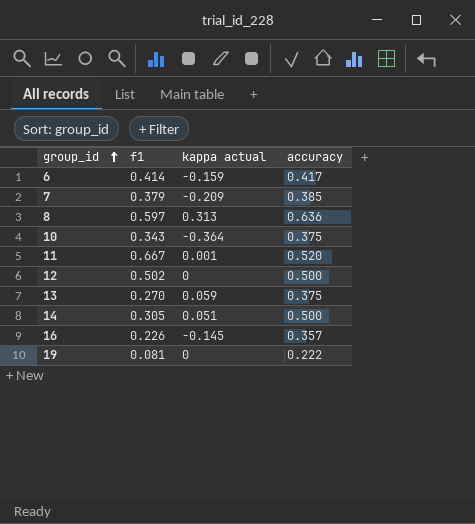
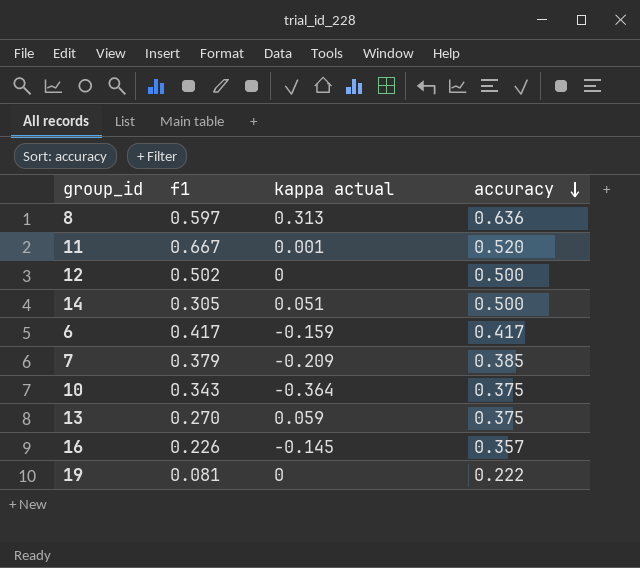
row order: group_id ascending -> accuracy descending
6 | f1: 0.414 -> 0.417

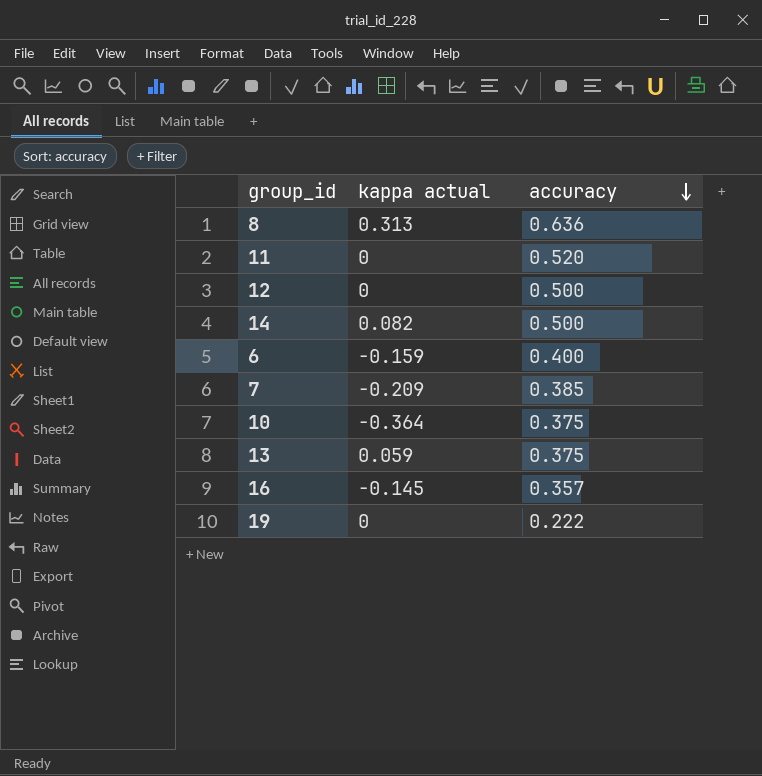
column f1 | position: 2 -> none
11 | kappa actual: 0.001 -> 0
14 | kappa actual: 0.051 -> 0.082
6 | accuracy: 0.417 -> 0.400

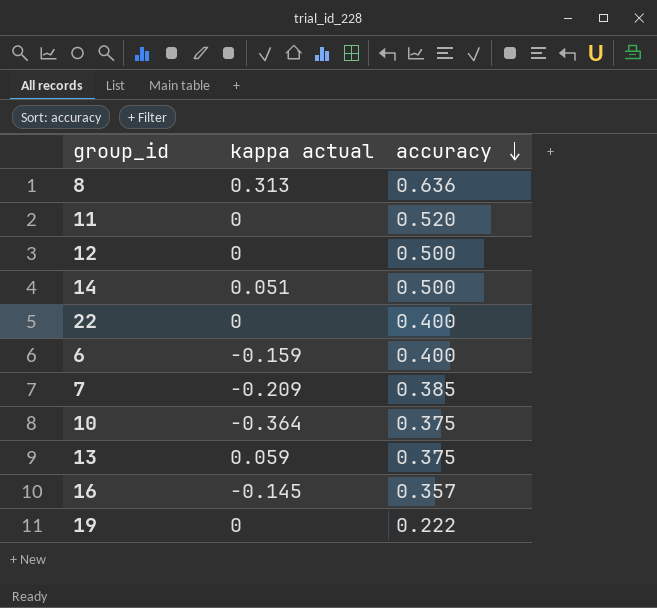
14 | kappa actual: 0.082 -> 0.051
row 22: none -> 0 | 0.400

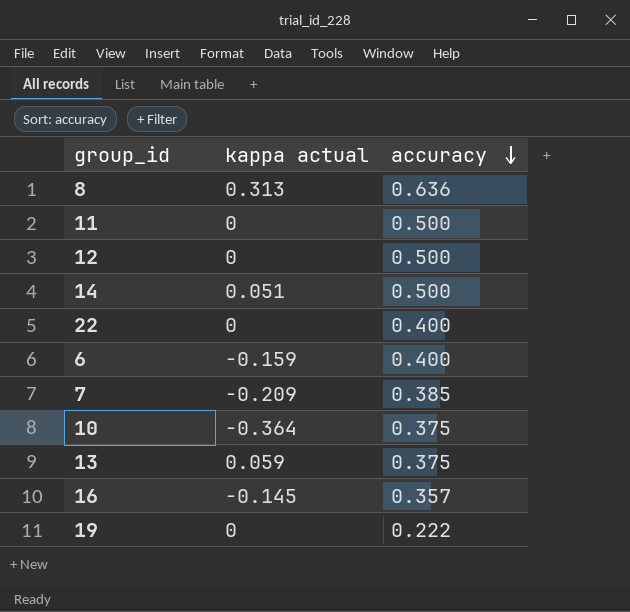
11 | accuracy: 0.520 -> 0.500

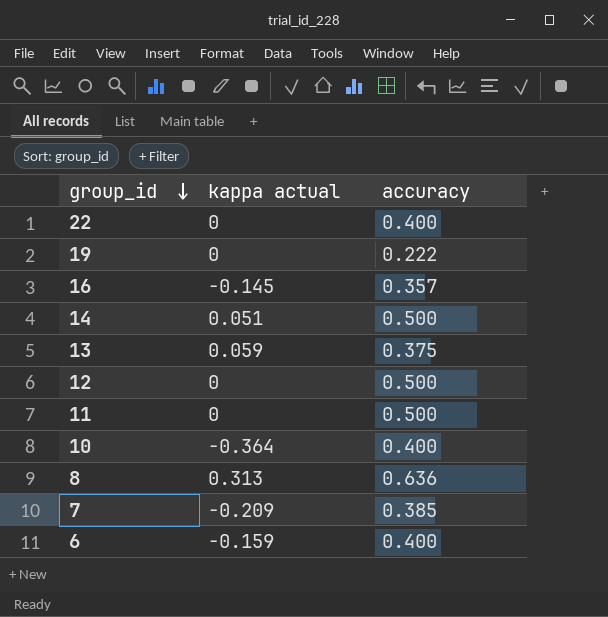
row order: accuracy descending -> group_id descending
10 | accuracy: 0.375 -> 0.400

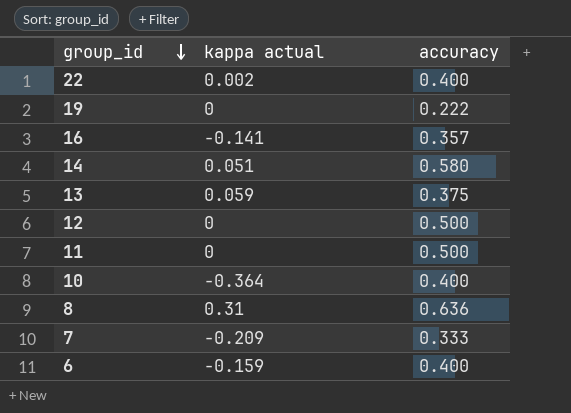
22 | kappa actual: 0 -> 0.002
16 | kappa actual: -0.145 -> -0.141
14 | accuracy: 0.500 -> 0.580
8 | kappa actual: 0.313 -> 0.31
7 | accuracy: 0.385 -> 0.333

